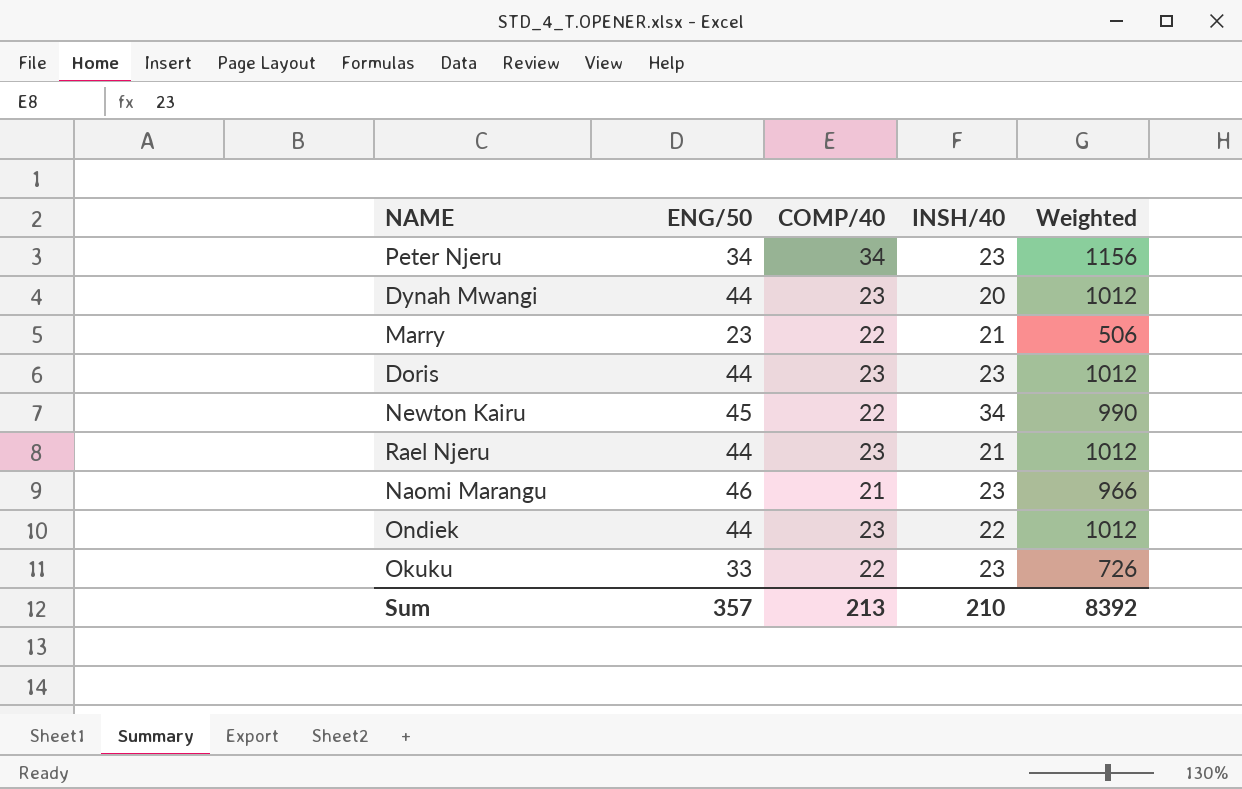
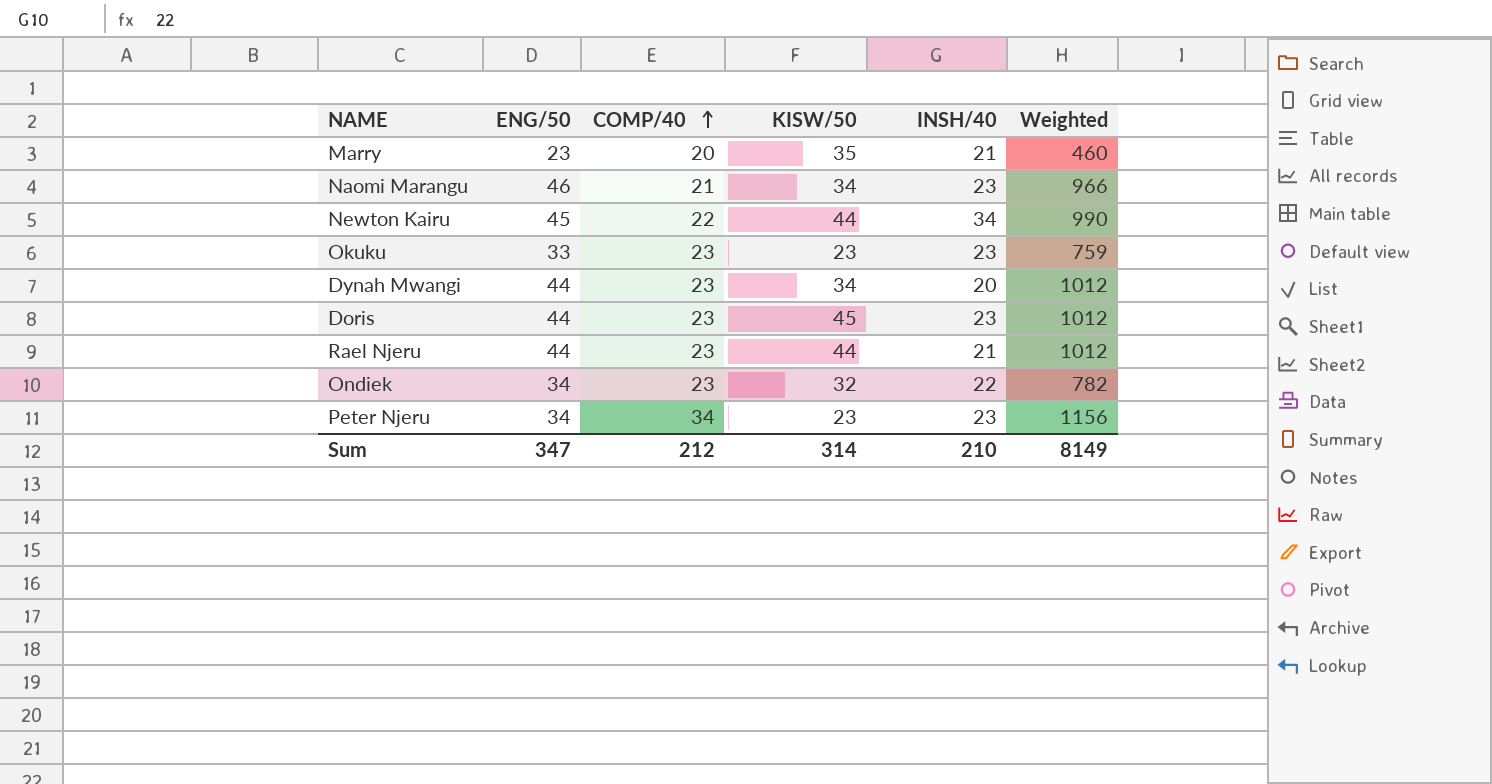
row order: none -> COMP/40 ascending
column KISW/50 | position: none -> 4
Marry | COMP/40: 22 -> 20
Marry | Weighted: 506 -> 460
Okuku | COMP/40: 22 -> 23
Okuku | Weighted: 726 -> 759
Ondiek | ENG/50: 44 -> 34
Ondiek | Weighted: 1012 -> 782
Sum | ENG/50: 357 -> 347
Sum | COMP/40: 213 -> 212
Sum | Weighted: 8392 -> 8149

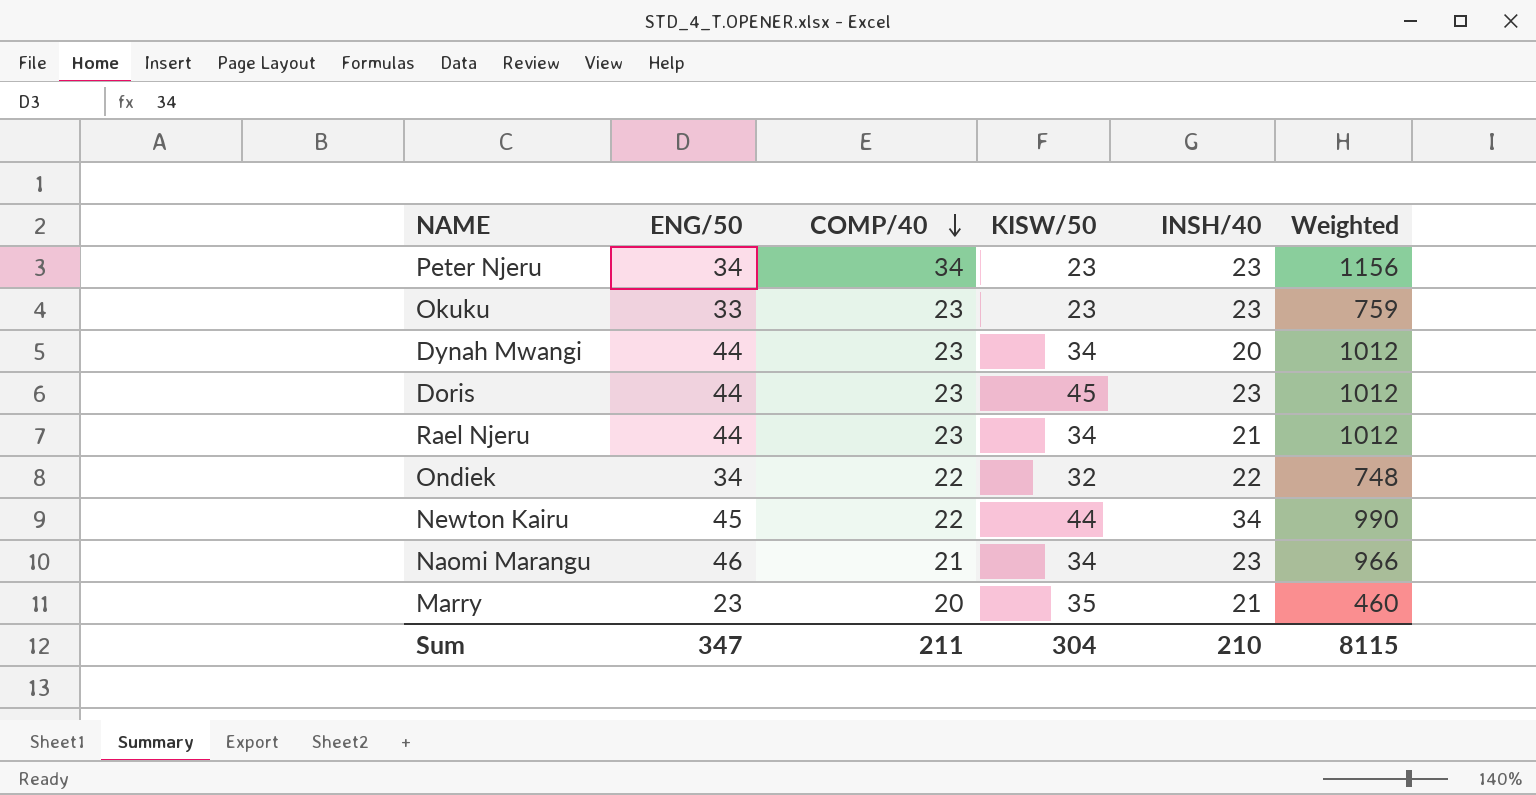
row order: COMP/40 ascending -> COMP/40 descending
Rael Njeru | KISW/50: 44 -> 34
Ondiek | COMP/40: 23 -> 22
Ondiek | Weighted: 782 -> 748
Sum | COMP/40: 212 -> 211
Sum | KISW/50: 314 -> 304
Sum | Weighted: 8149 -> 8115

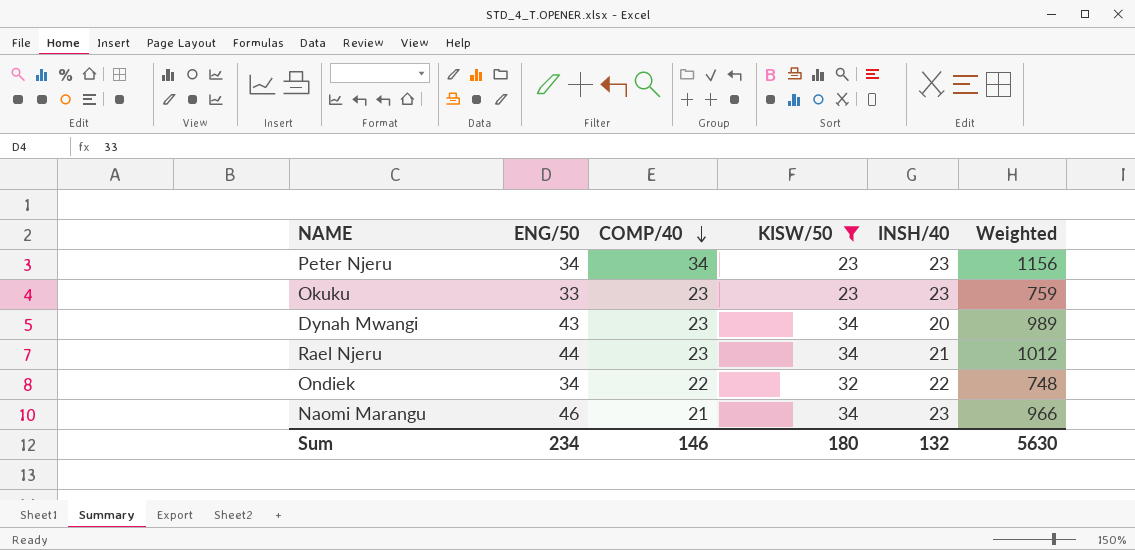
filter: none -> KISW/50 <= 34
Dynah Mwangi | ENG/50: 44 -> 43
Dynah Mwangi | Weighted: 1012 -> 989
Sum | ENG/50: 347 -> 234
Sum | COMP/40: 211 -> 146
Sum | KISW/50: 304 -> 180
Sum | INSH/40: 210 -> 132
Sum | Weighted: 8115 -> 5630

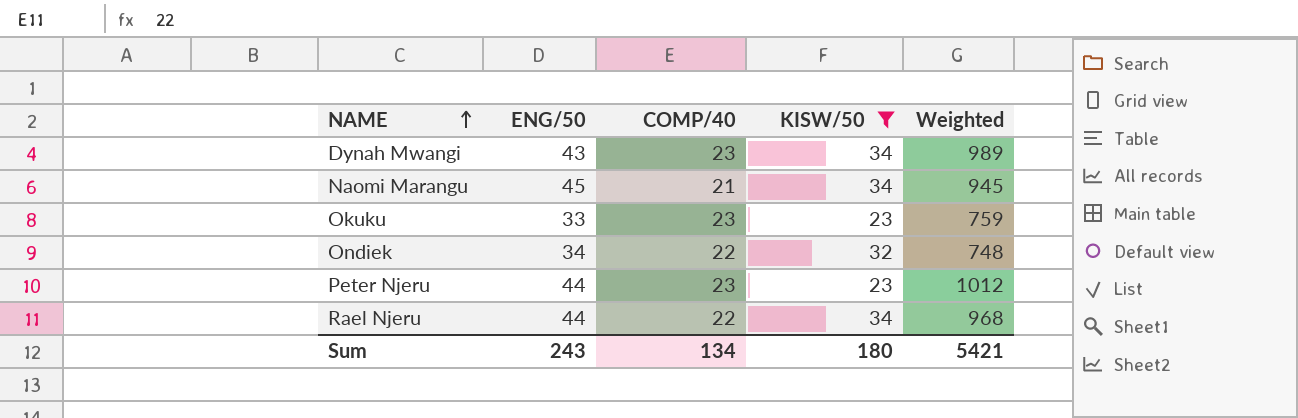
row order: COMP/40 descending -> NAME ascending
column INSH/40 | position: 5 -> none
Naomi Marangu | ENG/50: 46 -> 45
Naomi Marangu | Weighted: 966 -> 945
Peter Njeru | ENG/50: 34 -> 44
Peter Njeru | COMP/40: 34 -> 23
Peter Njeru | Weighted: 1156 -> 1012
Rael Njeru | COMP/40: 23 -> 22
Rael Njeru | Weighted: 1012 -> 968
Sum | ENG/50: 234 -> 243
Sum | COMP/40: 146 -> 134
Sum | Weighted: 5630 -> 5421

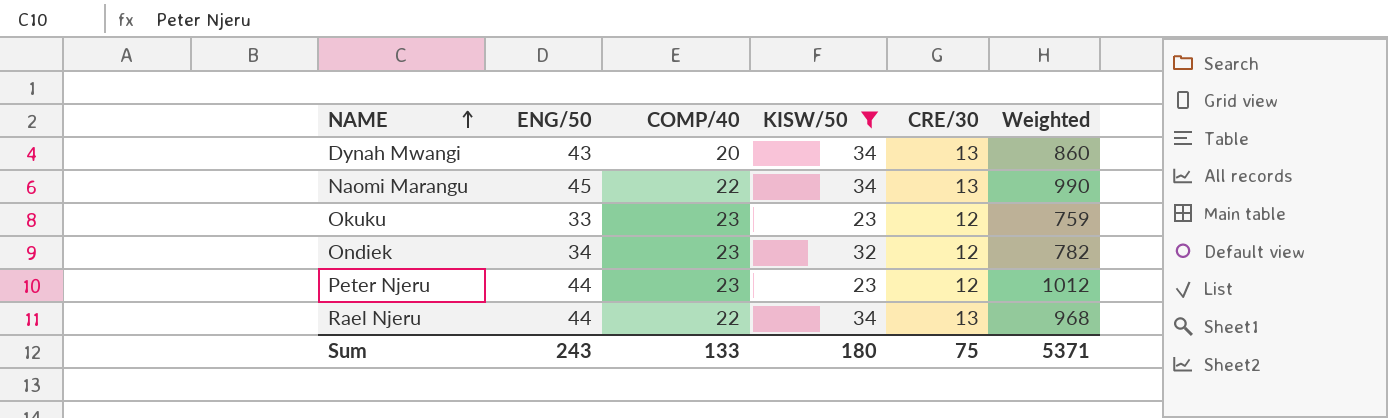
column CRE/30 | position: none -> 5
Dynah Mwangi | COMP/40: 23 -> 20
Dynah Mwangi | Weighted: 989 -> 860
Naomi Marangu | COMP/40: 21 -> 22
Naomi Marangu | Weighted: 945 -> 990
Ondiek | COMP/40: 22 -> 23
Ondiek | Weighted: 748 -> 782
Sum | COMP/40: 134 -> 133
Sum | Weighted: 5421 -> 5371

